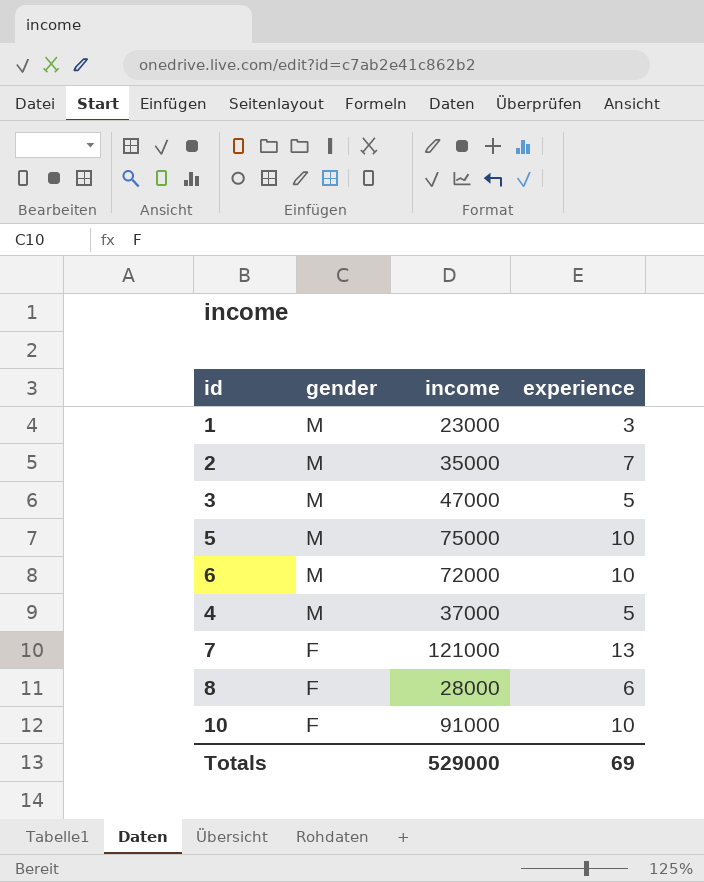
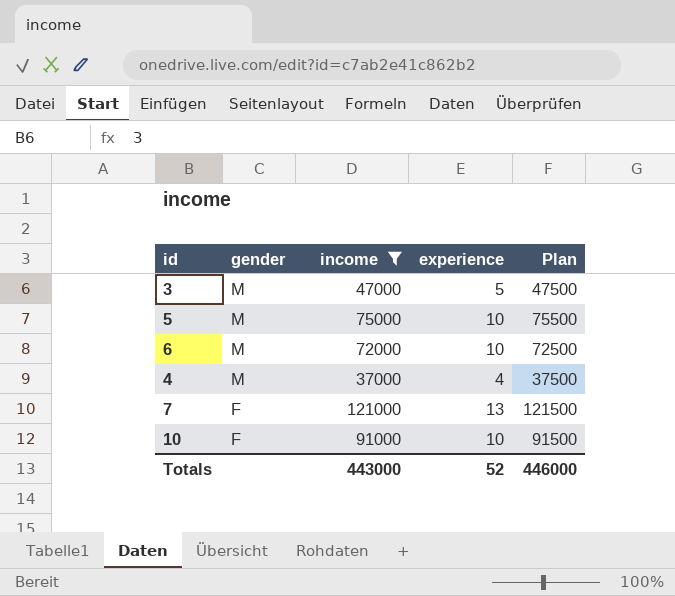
filter: none -> income >= 37000
column Plan | formula: none -> [income] + 500
4 | experience: 5 -> 4
Totals | income: 529000 -> 443000
Totals | experience: 69 -> 52

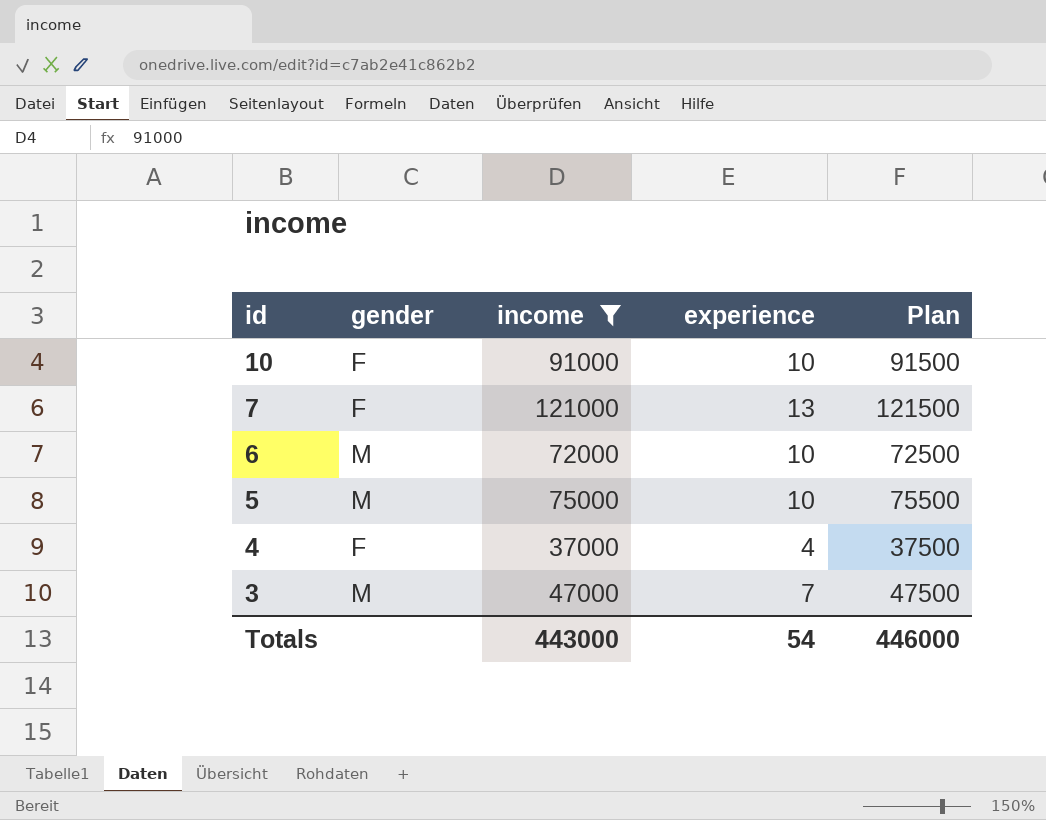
row order: gender descending -> id descending
4 | gender: M -> F
3 | experience: 5 -> 7
Totals | experience: 52 -> 54

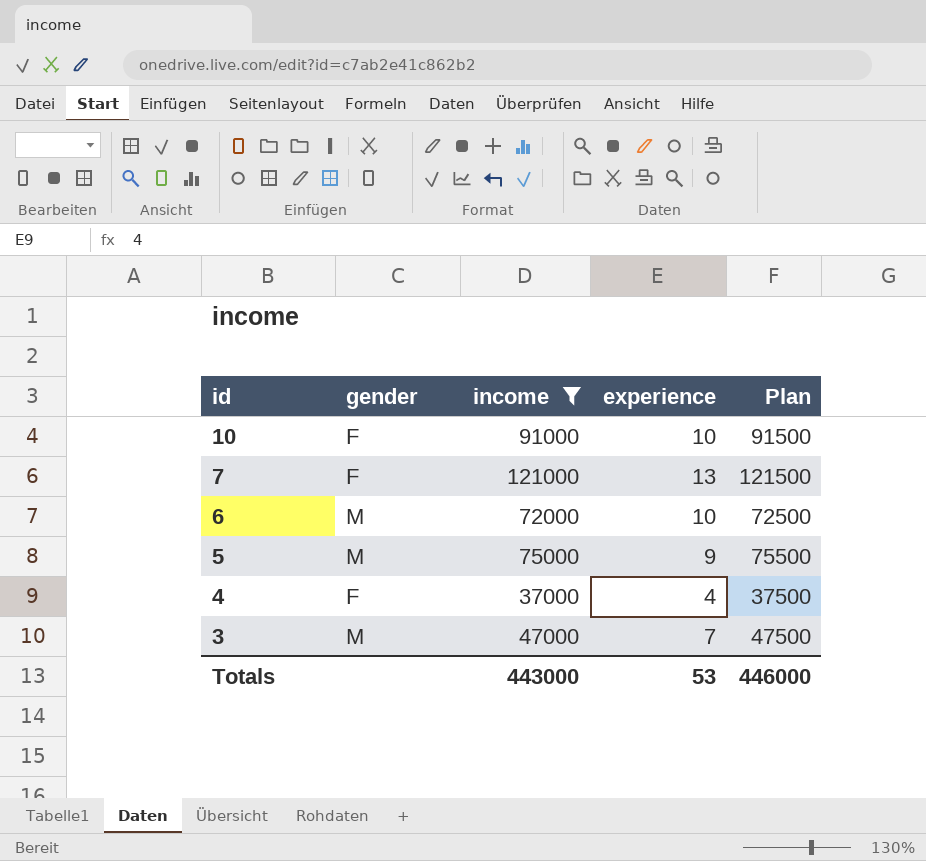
5 | experience: 10 -> 9
Totals | experience: 54 -> 53

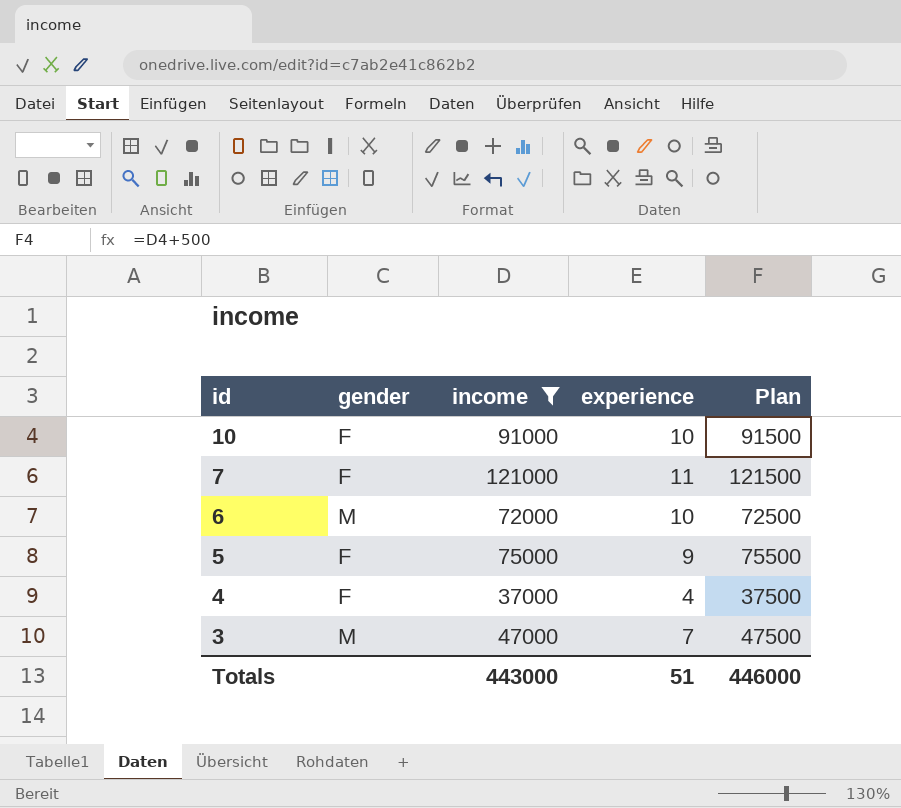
7 | experience: 13 -> 11
5 | gender: M -> F
Totals | experience: 53 -> 51

